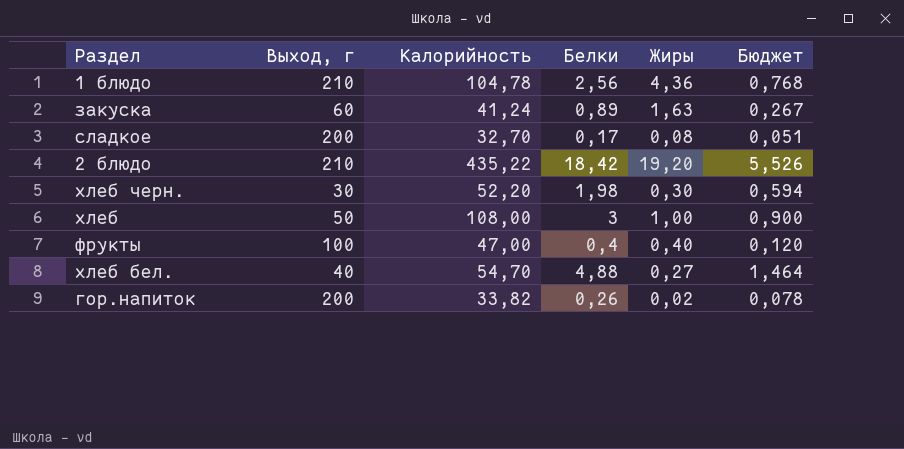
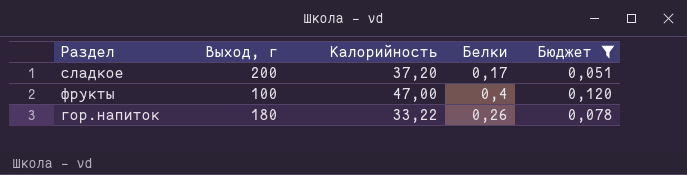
filter: none -> Бюджет <= 0,120
column Жиры | position: 5 -> none
сладкое | Калорийность: 32,70 -> 37,20
гор.напиток | Выход, г: 200 -> 180
гор.напиток | Калорийность: 33,82 -> 33,22

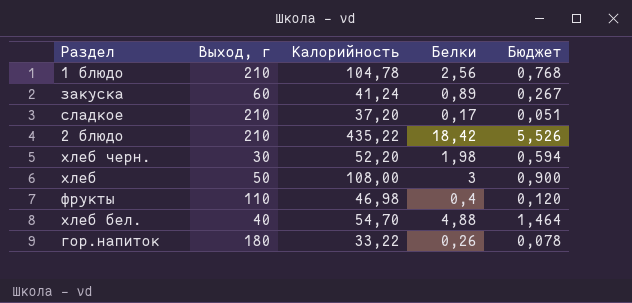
filter: Бюджет <= 0,120 -> none
сладкое | Выход, г: 200 -> 210
фрукты | Выход, г: 100 -> 110
фрукты | Калорийность: 47,00 -> 46,98

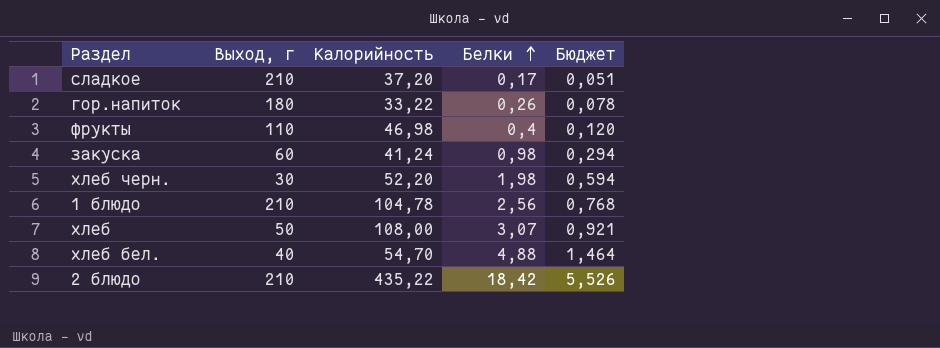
row order: none -> Белки ascending
закуска | Белки: 0,89 -> 0,98
закуска | Бюджет: 0,267 -> 0,294
хлеб | Белки: 3 -> 3,07
хлеб | Бюджет: 0,900 -> 0,921

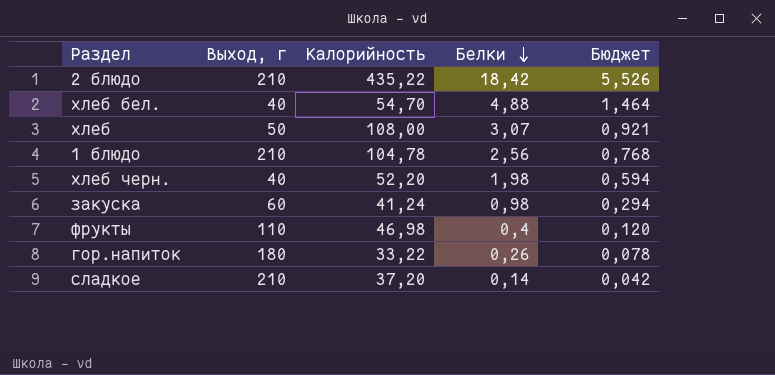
row order: Белки ascending -> Белки descending
хлеб черн. | Выход, г: 30 -> 40
сладкое | Белки: 0,17 -> 0,14
сладкое | Бюджет: 0,051 -> 0,042

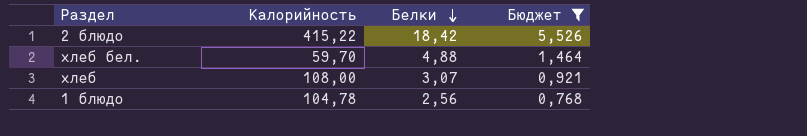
filter: none -> Бюджет >= 0,768
column Выход, г | position: 2 -> none
2 блюдо | Калорийность: 435,22 -> 415,22
хлеб бел. | Калорийность: 54,70 -> 59,70

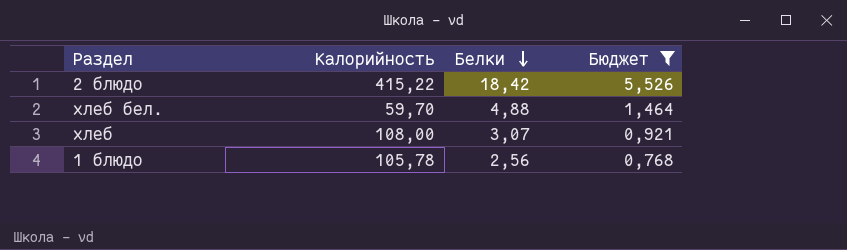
1 блюдо | Калорийность: 104,78 -> 105,78

